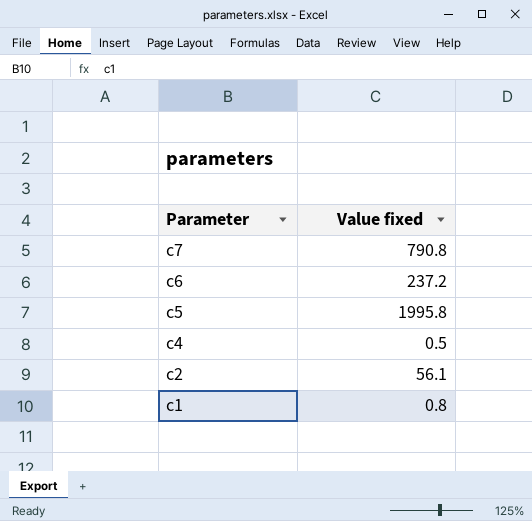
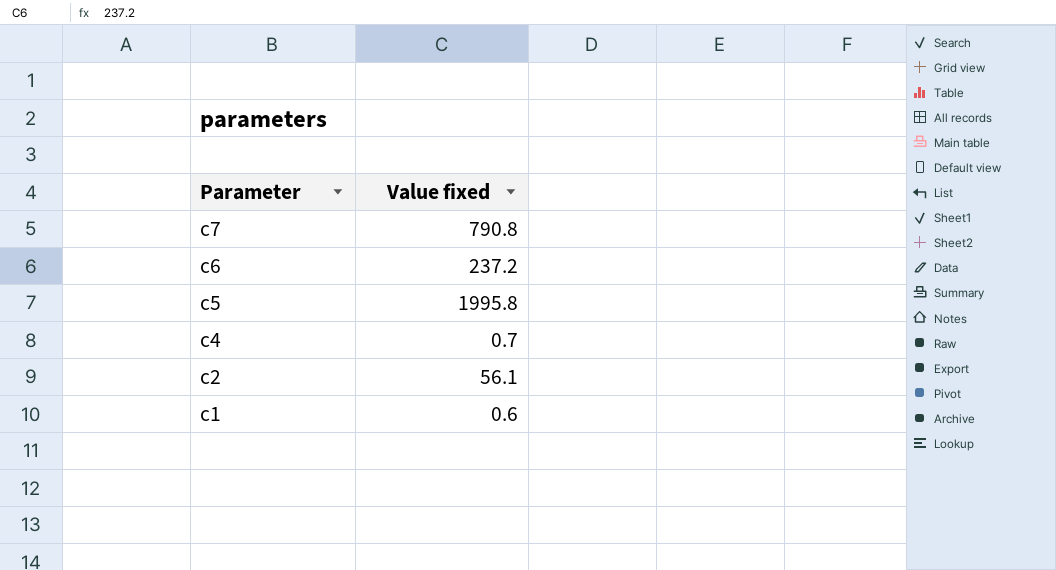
c4 | Value fixed: 0.5 -> 0.7
c1 | Value fixed: 0.8 -> 0.6

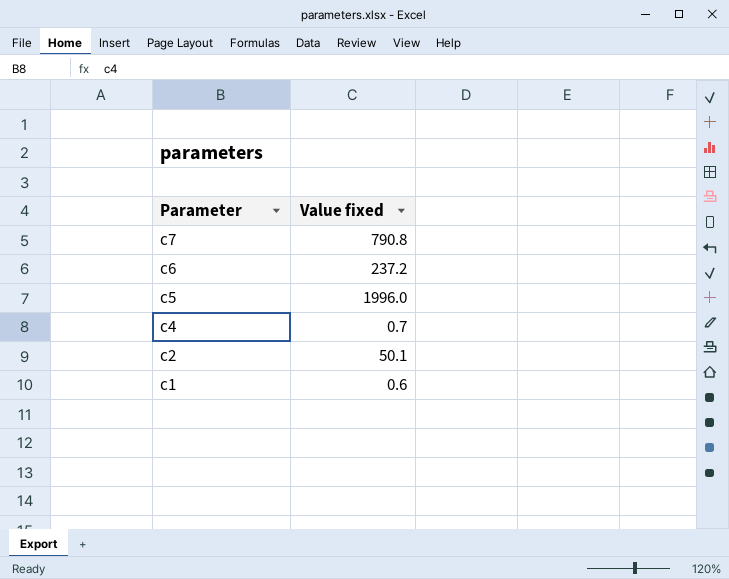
c5 | Value fixed: 1995.8 -> 1996.0
c2 | Value fixed: 56.1 -> 50.1

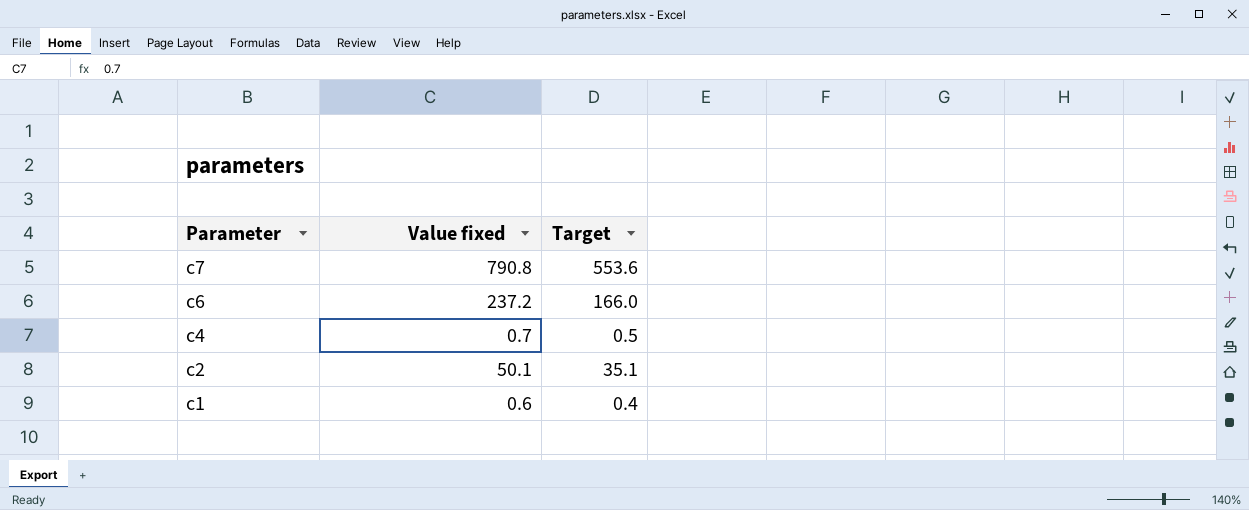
column Target | formula: none -> [Value fixed] * 0.7
row c5: 1996.0 -> none

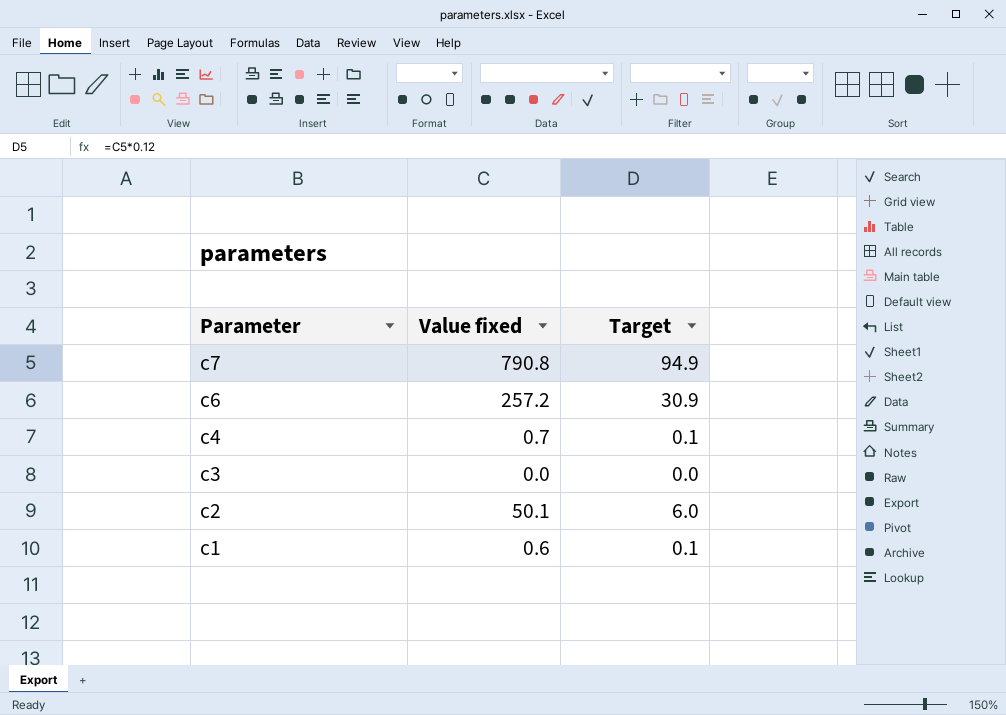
column Target | formula: [Value fixed] * 0.7 -> [Value fixed] * 0.12
c6 | Value fixed: 237.2 -> 257.2
row c3: none -> 0.0 | 0.0

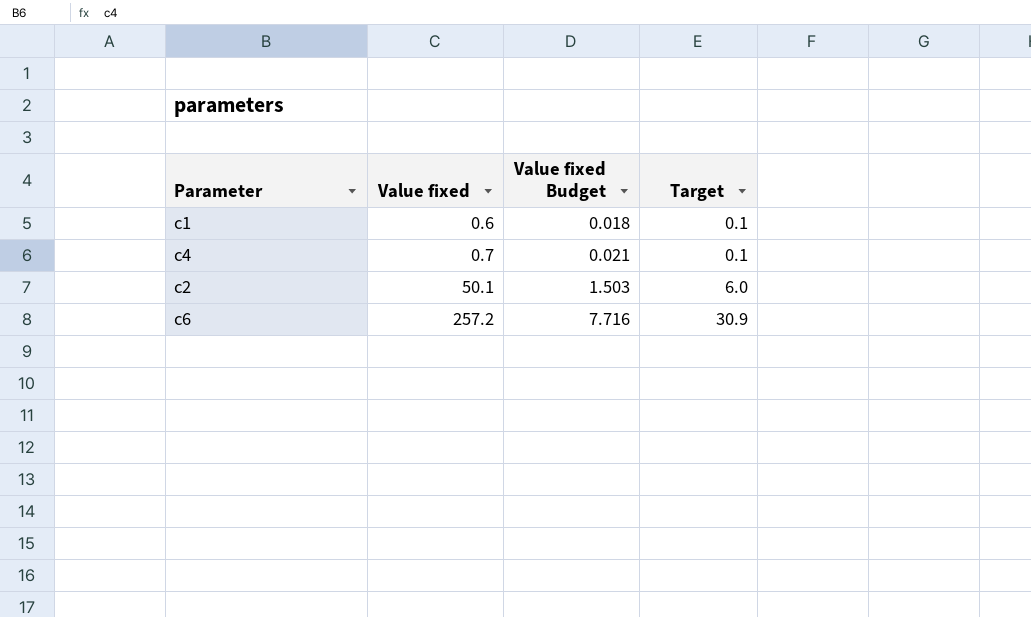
row order: Parameter descending -> Value fixed ascending
column Value fixed Budget | formula: none -> [Value fixed] * 0.03
row c7: 790.8 | 94.9 -> none
row c3: 0.0 | 0.0 -> none

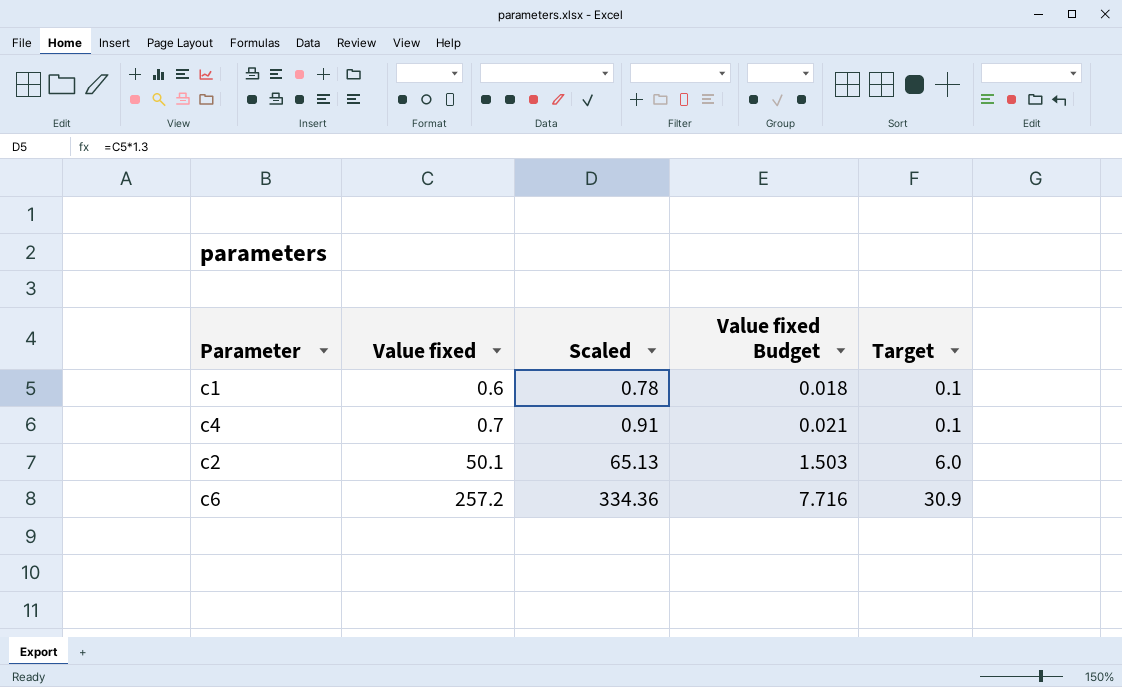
column Scaled | formula: none -> [Value fixed] * 1.3

